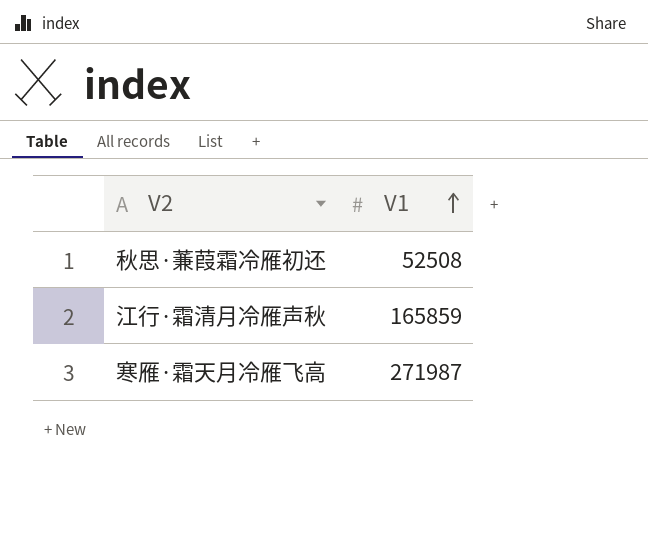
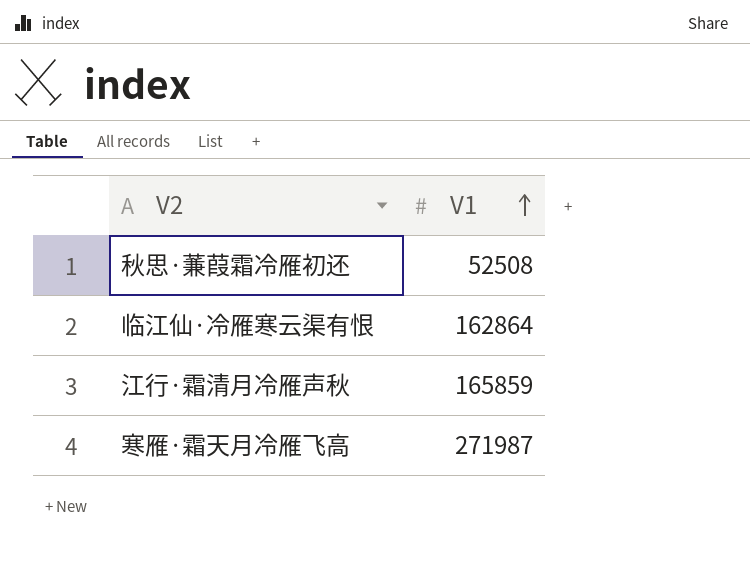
row 临江仙·冷雁寒云渠有恨: none -> 162864

